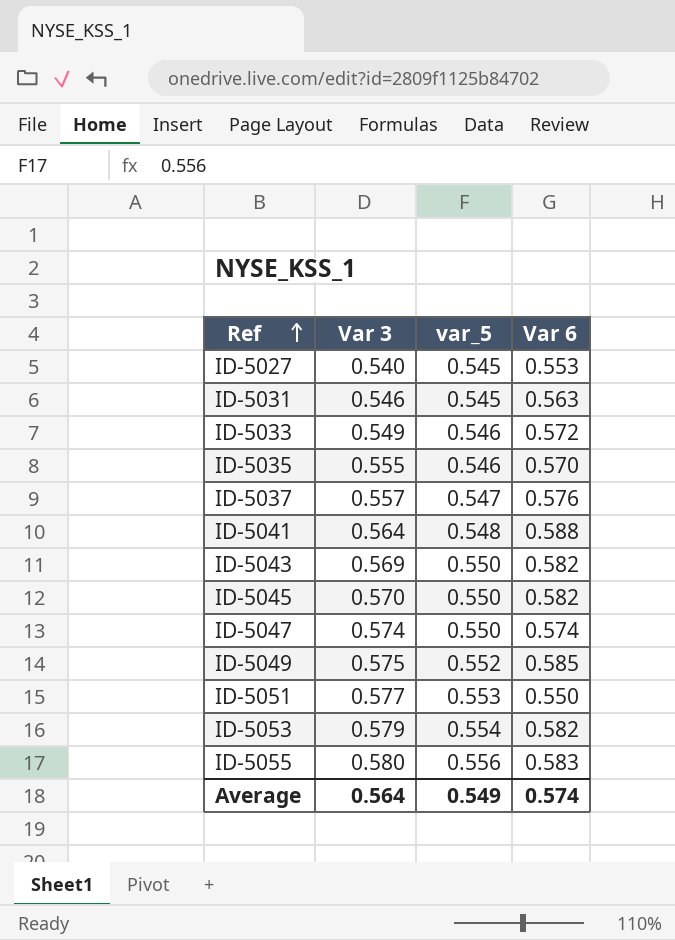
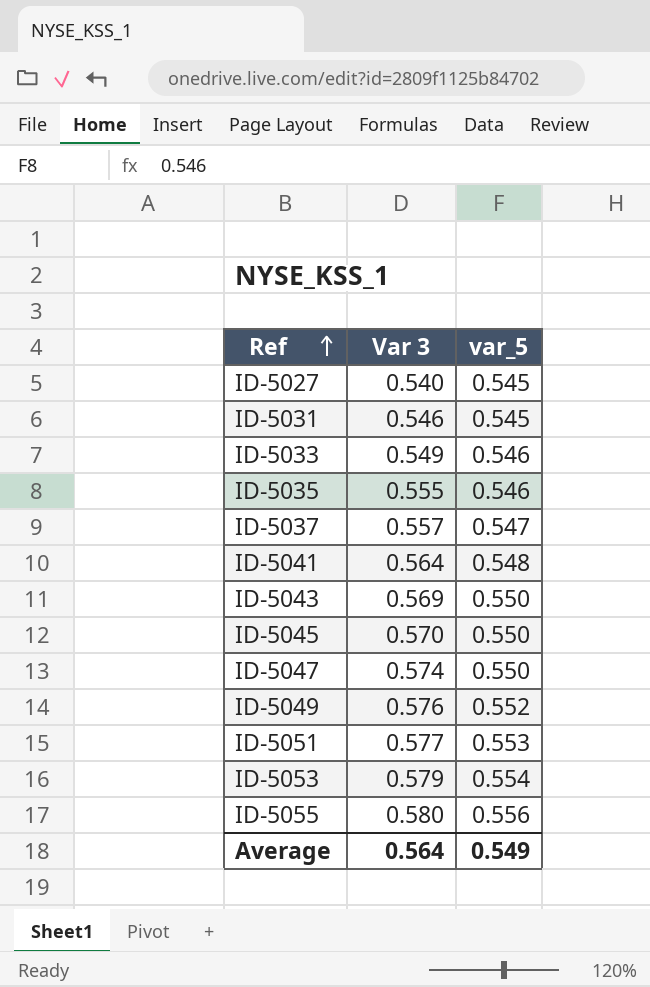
column Var 6 | position: 4 -> none
ID-5049 | Var 3: 0.575 -> 0.576

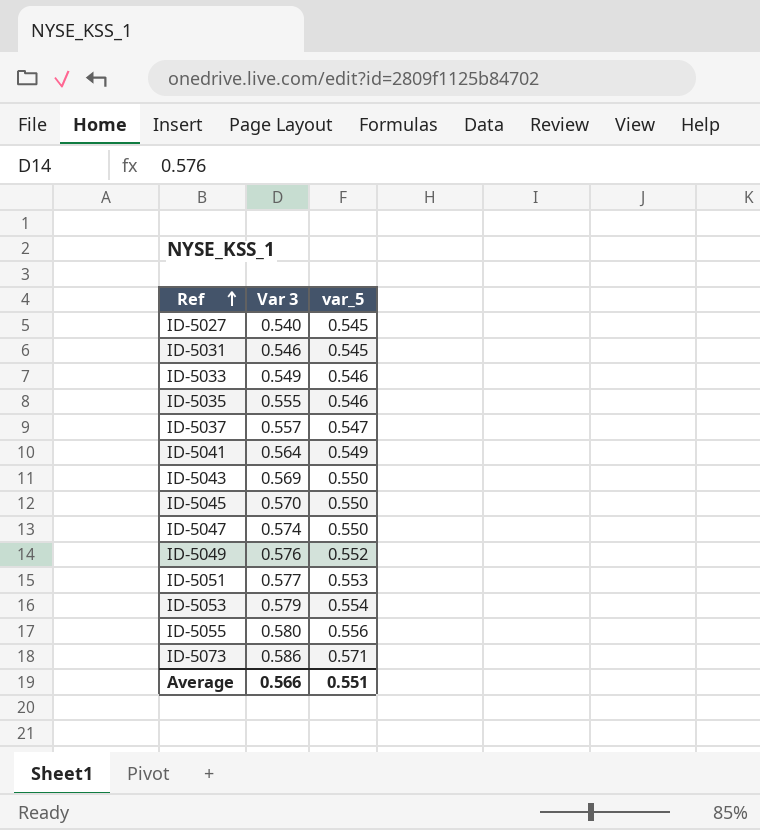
ID-5041 | var_5: 0.548 -> 0.549
row ID-5073: none -> 0.586 | 0.571
Average | Var 3: 0.564 -> 0.566
Average | var_5: 0.549 -> 0.551

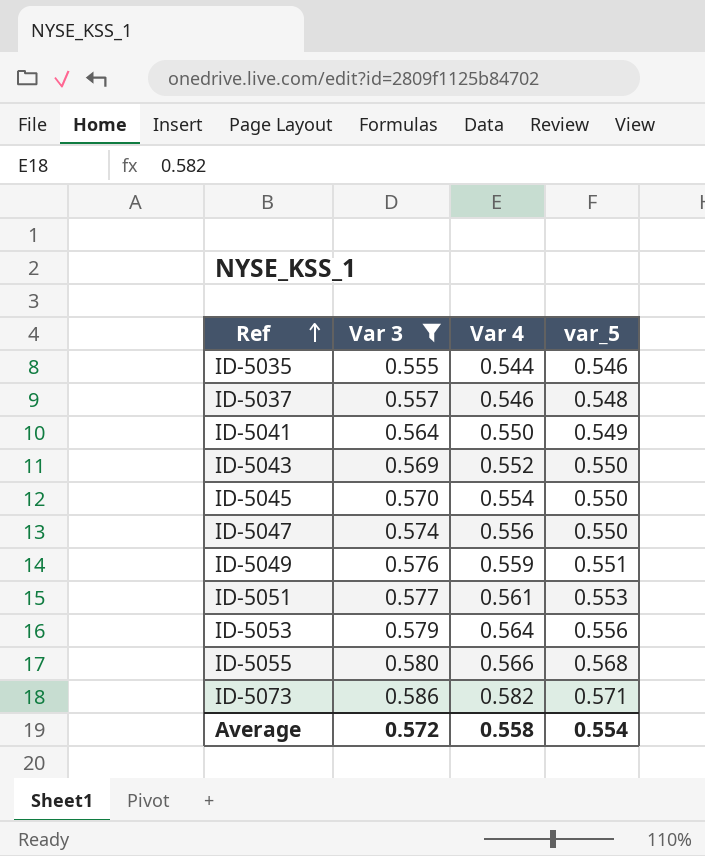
filter: none -> Var 3 >= 0.555
column Var 4 | position: none -> 3
ID-5037 | var_5: 0.547 -> 0.548
ID-5049 | var_5: 0.552 -> 0.551
ID-5053 | var_5: 0.554 -> 0.556
ID-5055 | var_5: 0.556 -> 0.568
Average | Var 3: 0.566 -> 0.572
Average | var_5: 0.551 -> 0.554

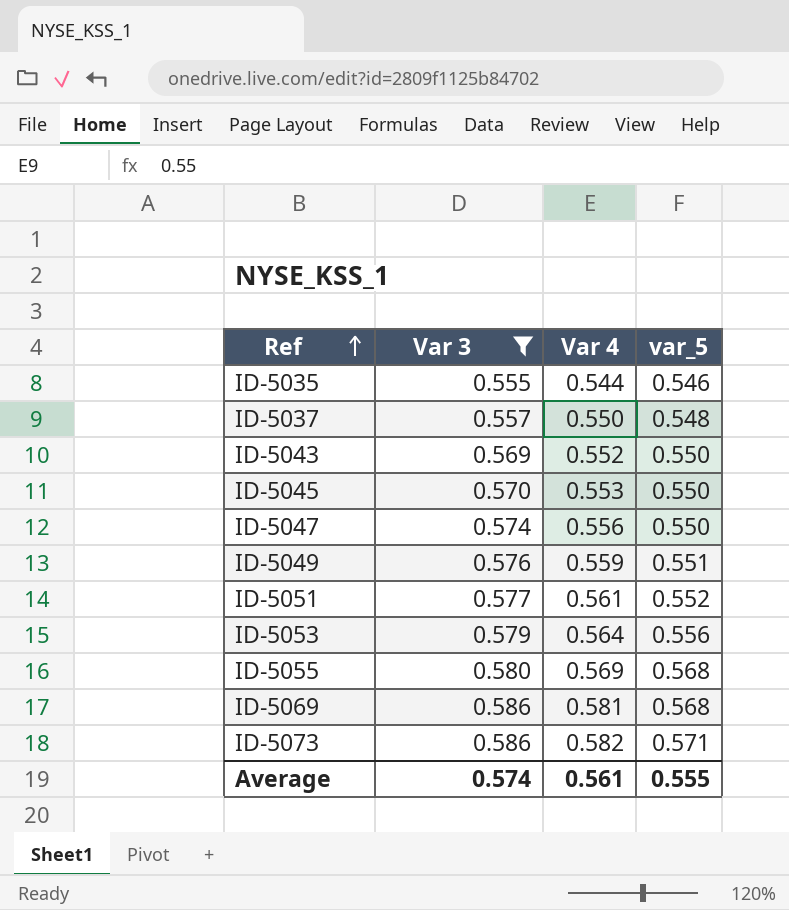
row ID-5041: 0.564 | 0.550 | 0.549 -> none
ID-5037 | Var 4: 0.546 -> 0.550
ID-5045 | Var 4: 0.554 -> 0.553
ID-5051 | var_5: 0.553 -> 0.552
ID-5055 | Var 4: 0.566 -> 0.569
row ID-5069: none -> 0.586 | 0.581 | 0.568
Average | Var 3: 0.572 -> 0.574
Average | Var 4: 0.558 -> 0.561
Average | var_5: 0.554 -> 0.555

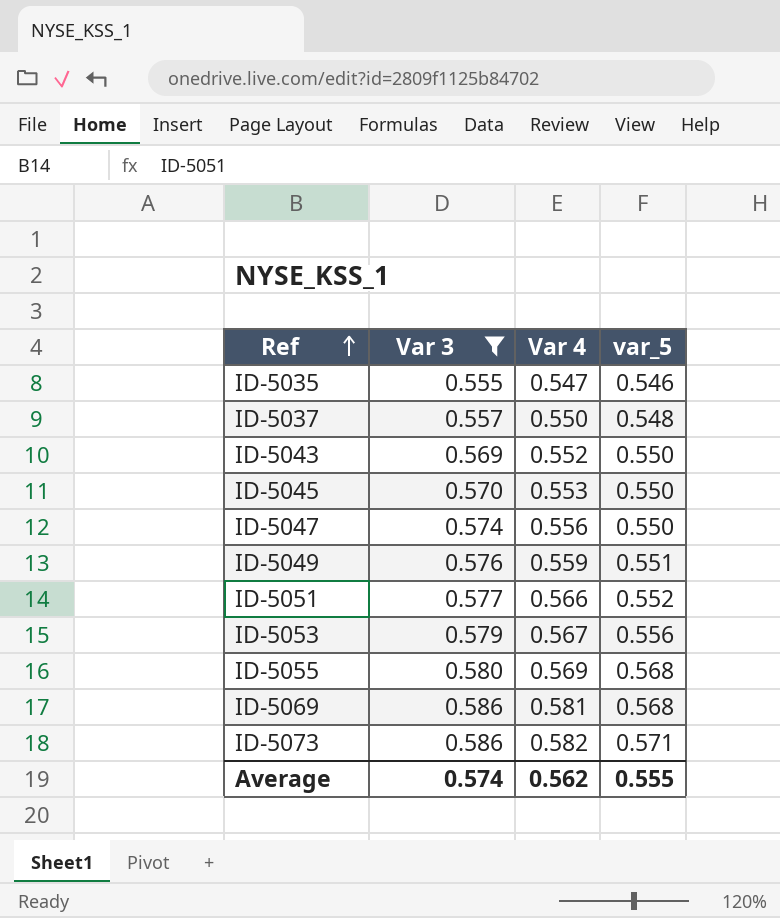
ID-5035 | Var 4: 0.544 -> 0.547
ID-5051 | Var 4: 0.561 -> 0.566
ID-5053 | Var 4: 0.564 -> 0.567
Average | Var 4: 0.561 -> 0.562

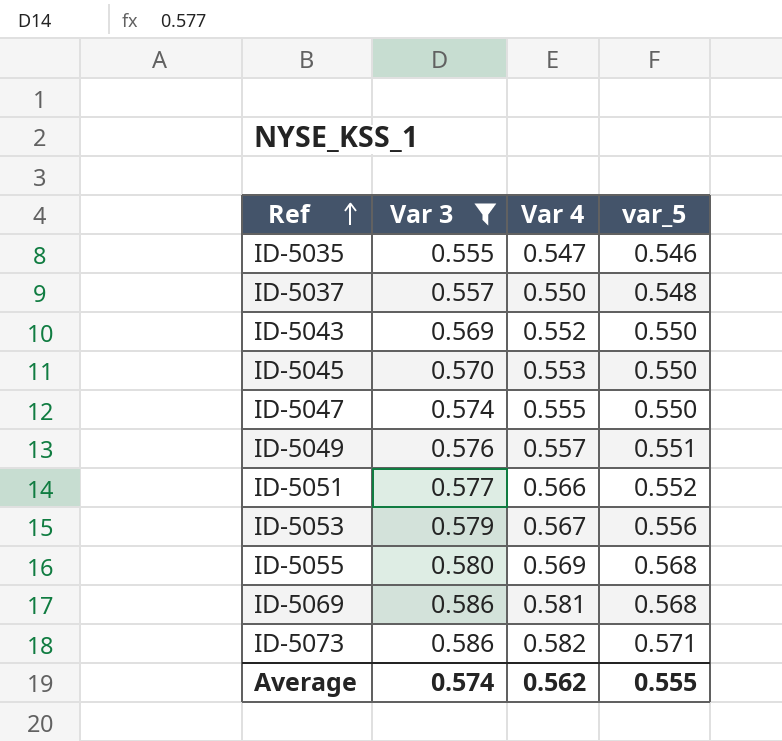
ID-5047 | Var 4: 0.556 -> 0.555
ID-5049 | Var 4: 0.559 -> 0.557

